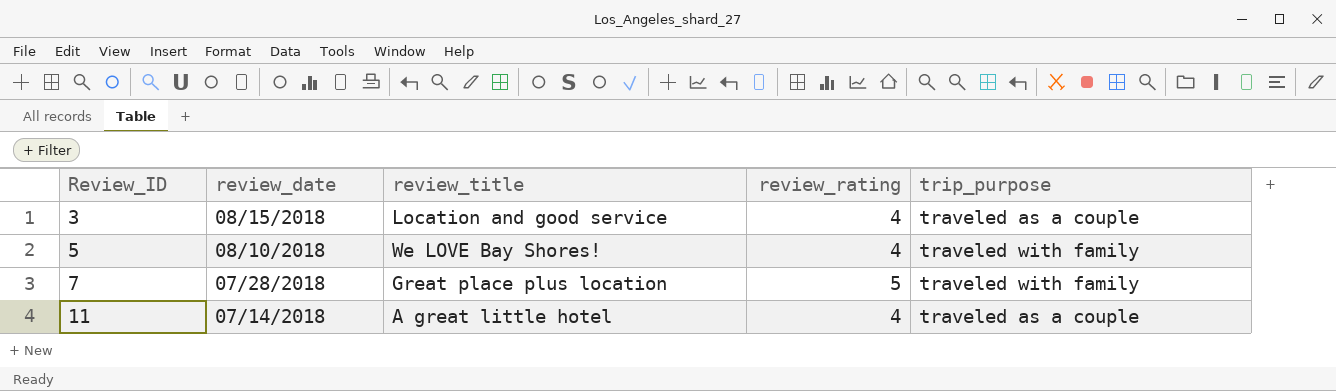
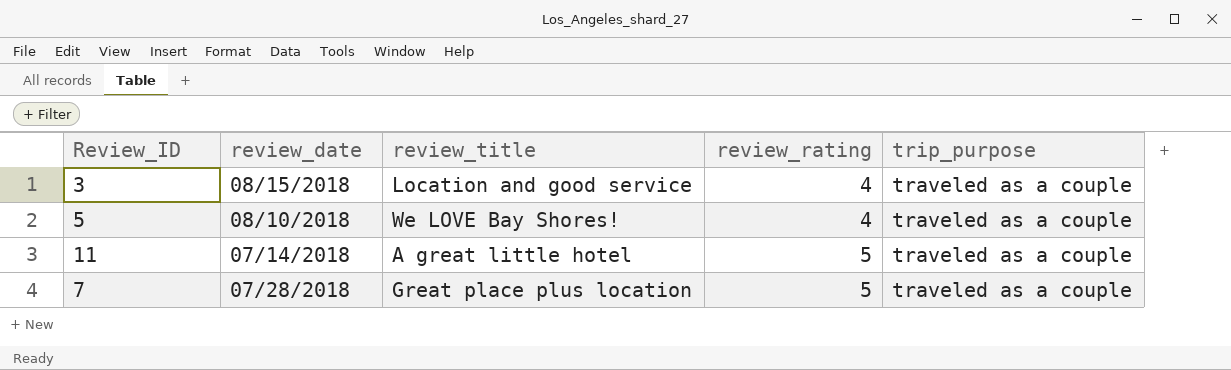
row order: Review_ID ascending -> review_rating ascending
5 | trip_purpose: traveled with family -> traveled as a couple
11 | review_rating: 4 -> 5
7 | trip_purpose: traveled with family -> traveled as a couple

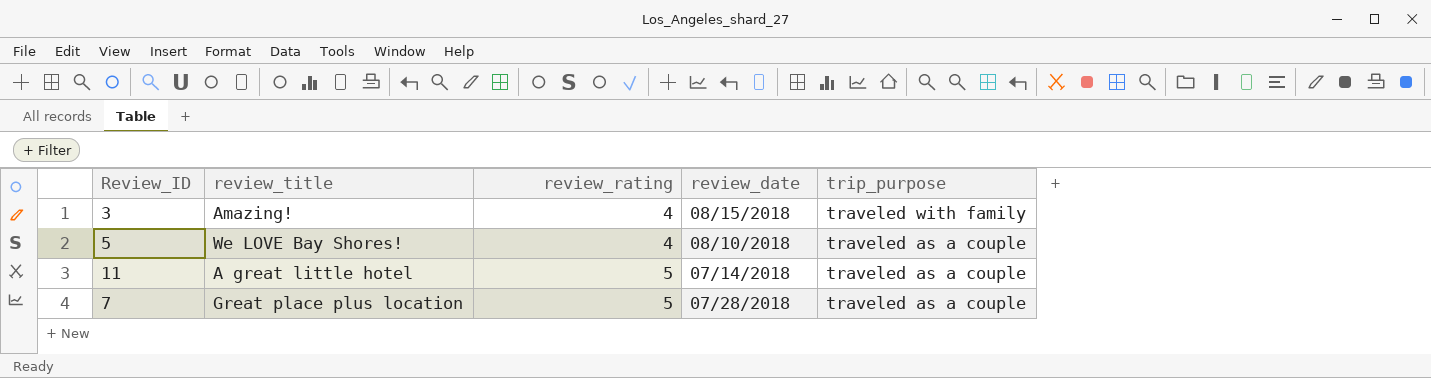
column review_date | position: 2 -> 4
3 | review_title: Location and good service -> Amazing!
3 | trip_purpose: traveled as a couple -> traveled with family

